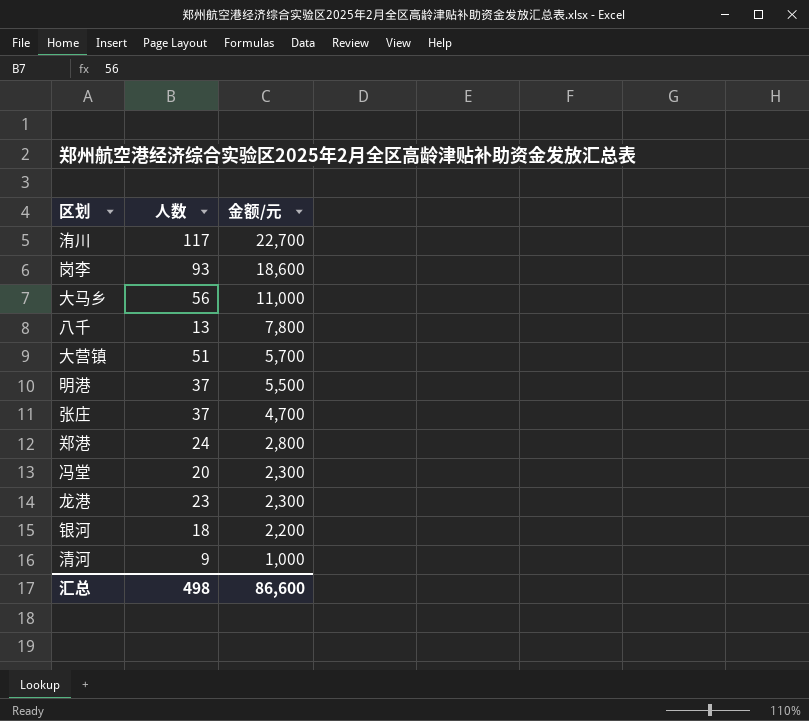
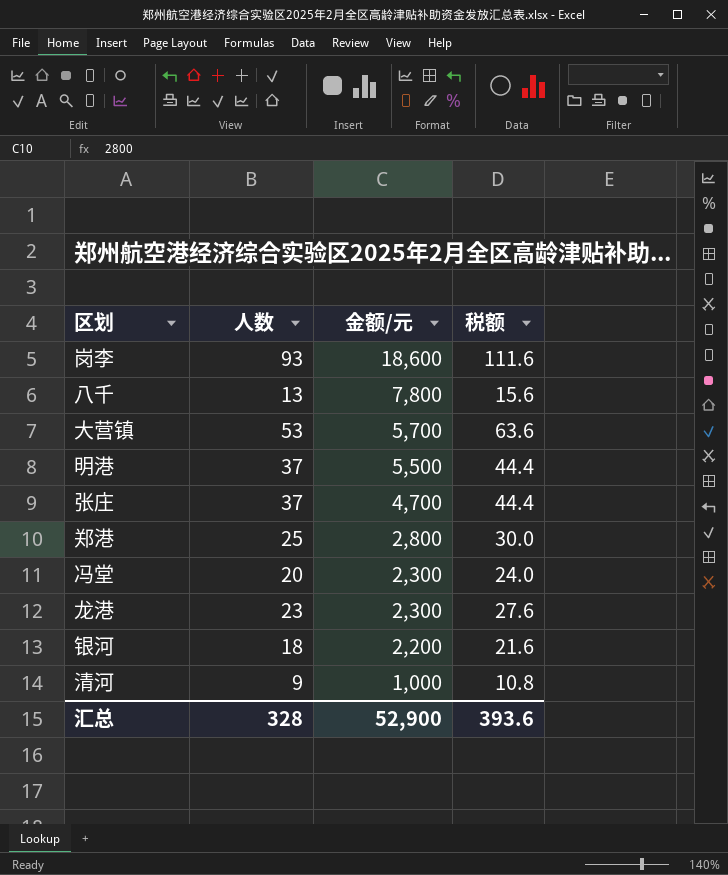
column 税额 | formula: none -> [人数] * 1.2
row 洧川: 117 | 22,700 -> none
row 大马乡: 56 | 11,000 -> none
大营镇 | 人数: 51 -> 53
郑港 | 人数: 24 -> 25
汇总 | 人数: 498 -> 328
汇总 | 金额/元: 86,600 -> 52,900

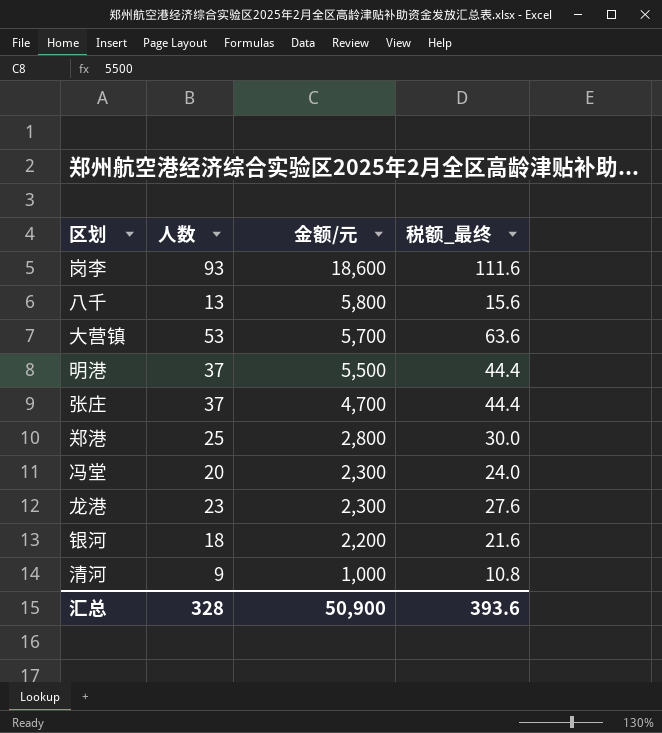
column name: 税额 -> 税额_最终
八千 | 金额/元: 7,800 -> 5,800
汇总 | 金额/元: 52,900 -> 50,900

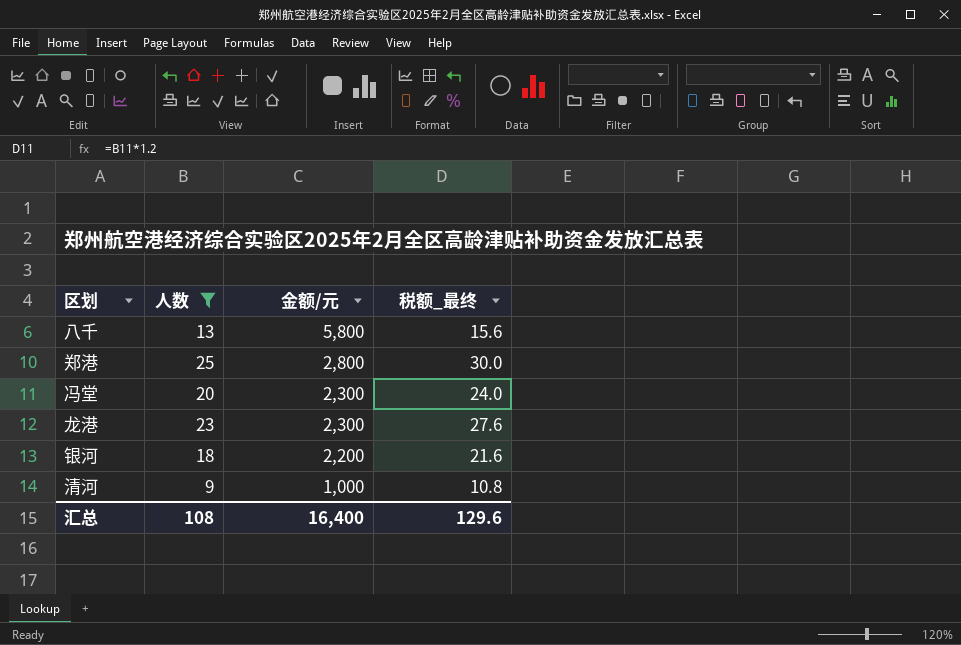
filter: none -> 人数 <= 25
汇总 | 人数: 328 -> 108
汇总 | 金额/元: 50,900 -> 16,400
汇总 | 税额_最终: 393.6 -> 129.6

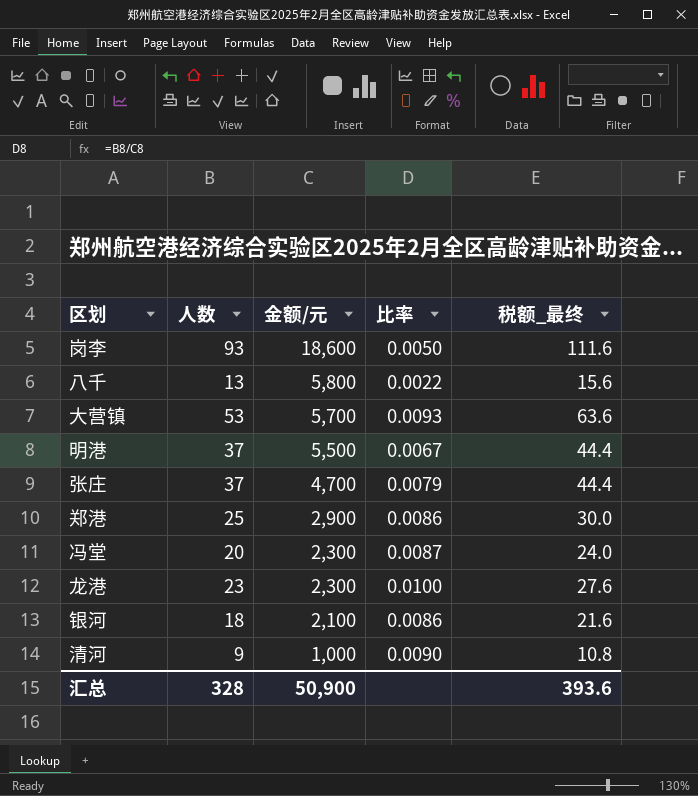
filter: 人数 <= 25 -> none
column 比率 | formula: none -> [人数] / [金额/元]
郑港 | 金额/元: 2,800 -> 2,900
银河 | 金额/元: 2,200 -> 2,100
汇总 | 人数: 108 -> 328
汇总 | 金额/元: 16,400 -> 50,900
汇总 | 税额_最终: 129.6 -> 393.6

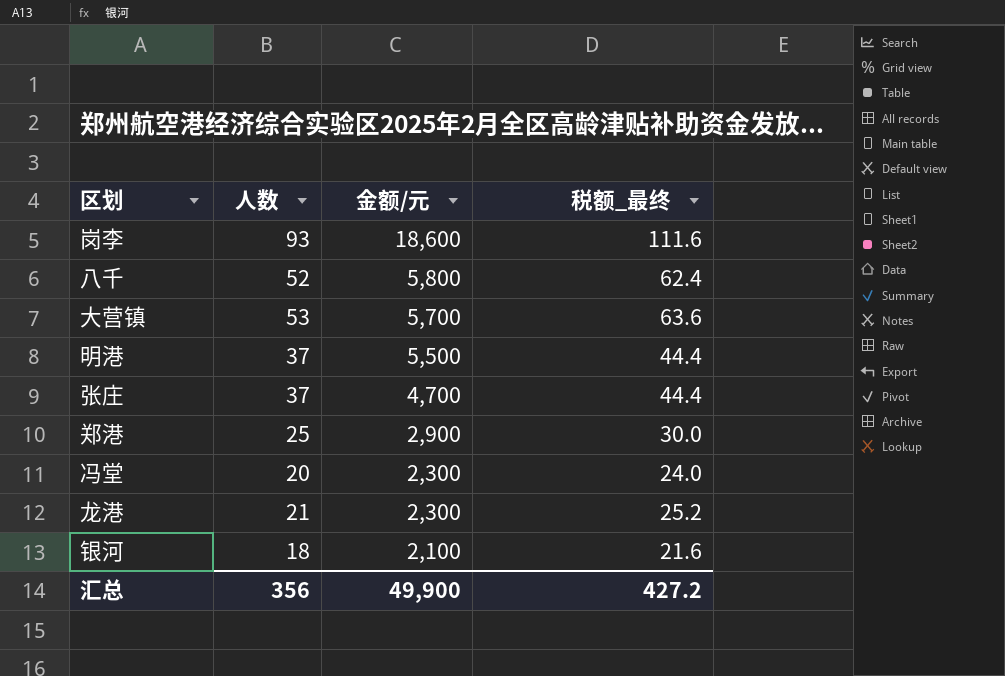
column 比率 | formula: [人数] / [金额/元] -> none
row 清河: 9 | 1,000 | 0.0090 | 10.8 -> none
八千 | 人数: 13 -> 52
八千 | 税额_最终: 15.6 -> 62.4
龙港 | 人数: 23 -> 21
龙港 | 税额_最终: 27.6 -> 25.2
汇总 | 人数: 328 -> 356
汇总 | 金额/元: 50,900 -> 49,900
汇总 | 税额_最终: 393.6 -> 427.2

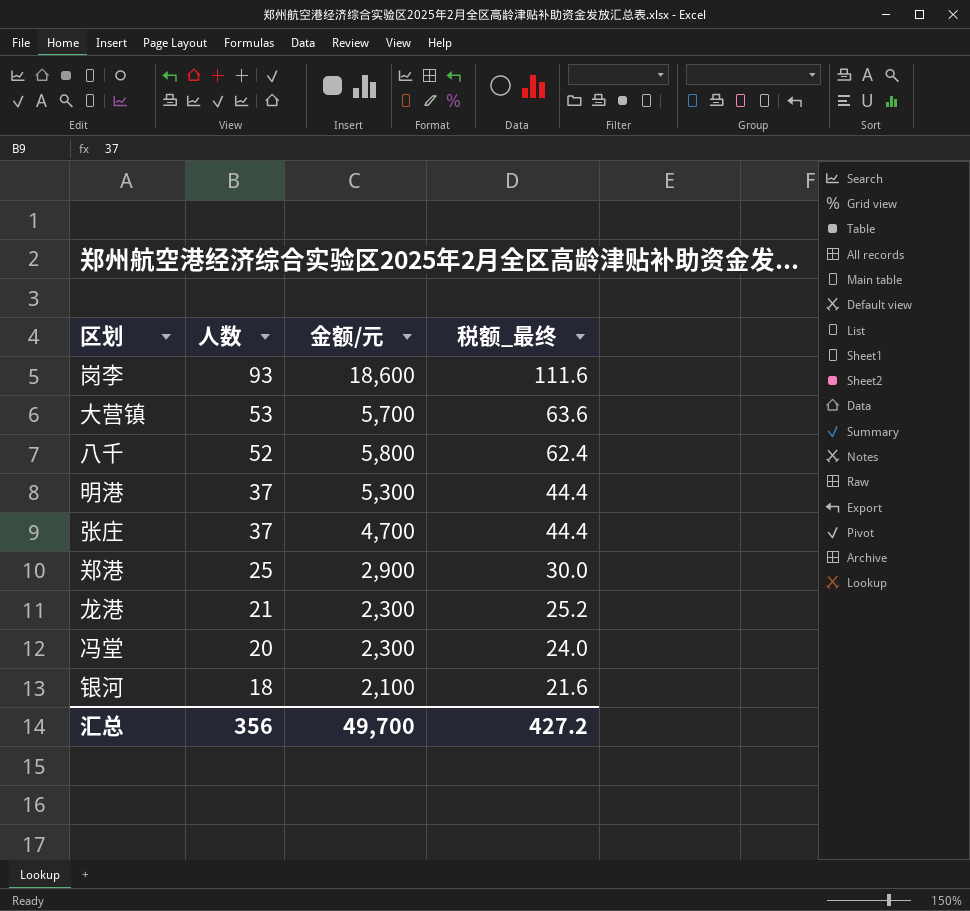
row order: 金额/元 descending -> 人数 descending
明港 | 金额/元: 5,500 -> 5,300
汇总 | 金额/元: 49,900 -> 49,700

